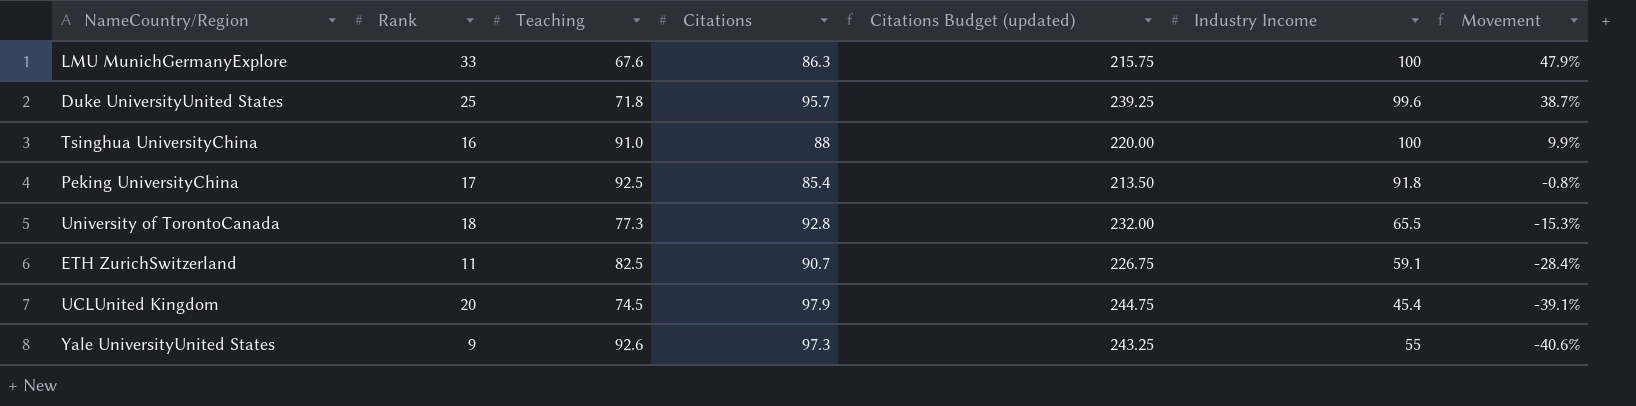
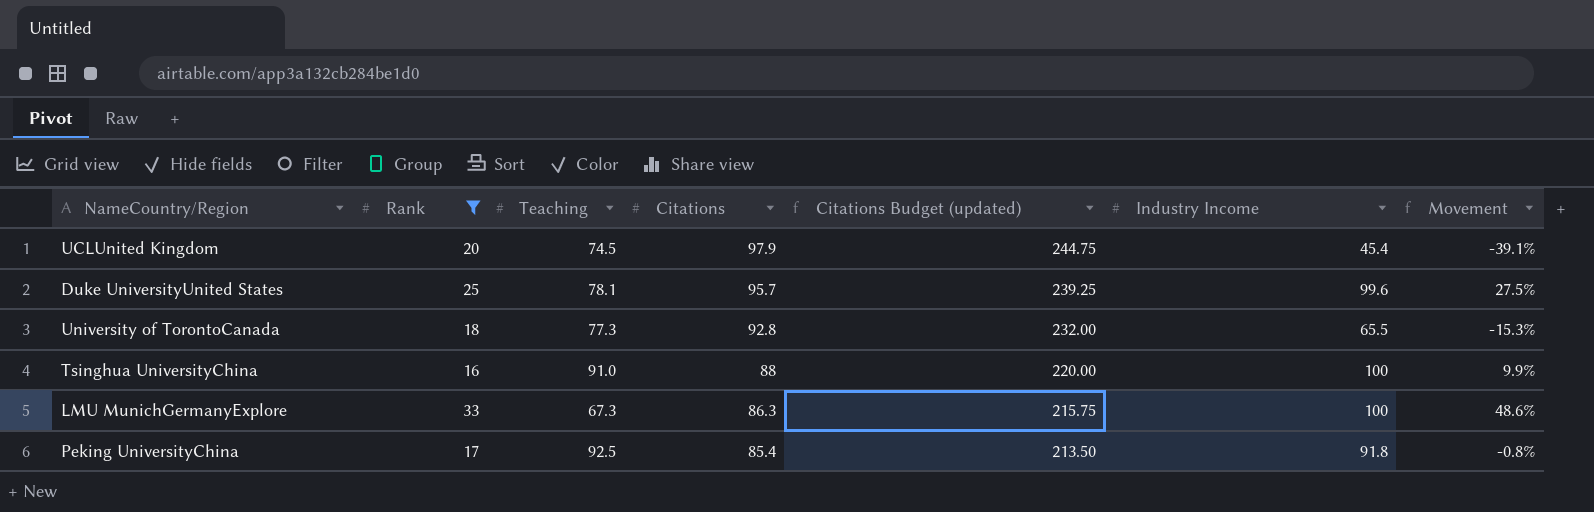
filter: none -> Rank >= 16
row order: Movement descending -> Citations descending
Duke UniversityUnited States | Teaching: 71.8 -> 78.1
Duke UniversityUnited States | Movement: 38.7% -> 27.5%
LMU MunichGermanyExplore | Teaching: 67.6 -> 67.3
LMU MunichGermanyExplore | Movement: 47.9% -> 48.6%

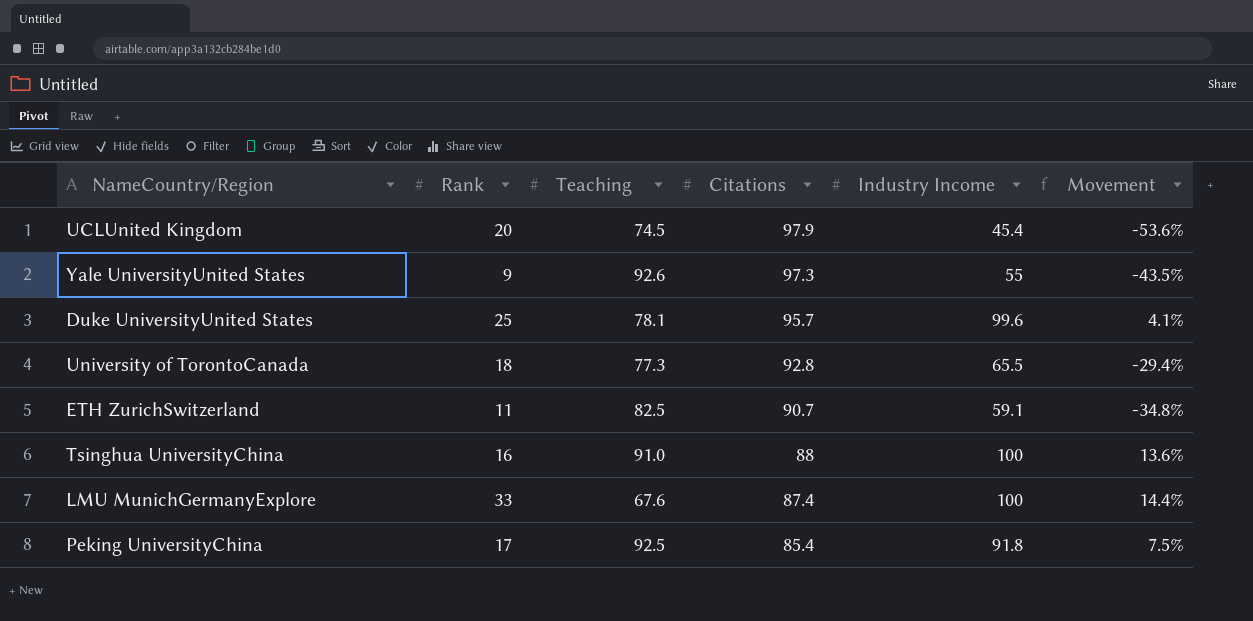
filter: Rank >= 16 -> none
column Citations Budget (updated) | formula: [Citations] * 2.5 -> none
column Movement | formula: ([Industry Income] - [Teaching]) / [Teaching] -> ([Industry Income] - [Citations]) / [Citations]
LMU MunichGermanyExplore | Teaching: 67.3 -> 67.6
LMU MunichGermanyExplore | Citations: 86.3 -> 87.4

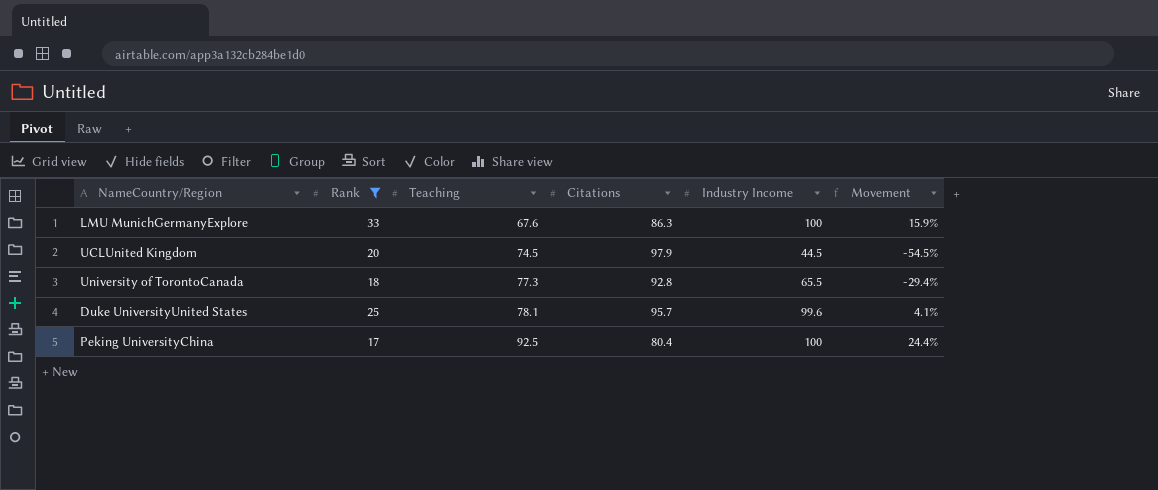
filter: none -> Rank >= 17
row order: Citations descending -> Teaching ascending
LMU MunichGermanyExplore | Citations: 87.4 -> 86.3
LMU MunichGermanyExplore | Movement: 14.4% -> 15.9%
UCLUnited Kingdom | Industry Income: 45.4 -> 44.5
UCLUnited Kingdom | Movement: -53.6% -> -54.5%
Peking UniversityChina | Citations: 85.4 -> 80.4
Peking UniversityChina | Industry Income: 91.8 -> 100
Peking UniversityChina | Movement: 7.5% -> 24.4%

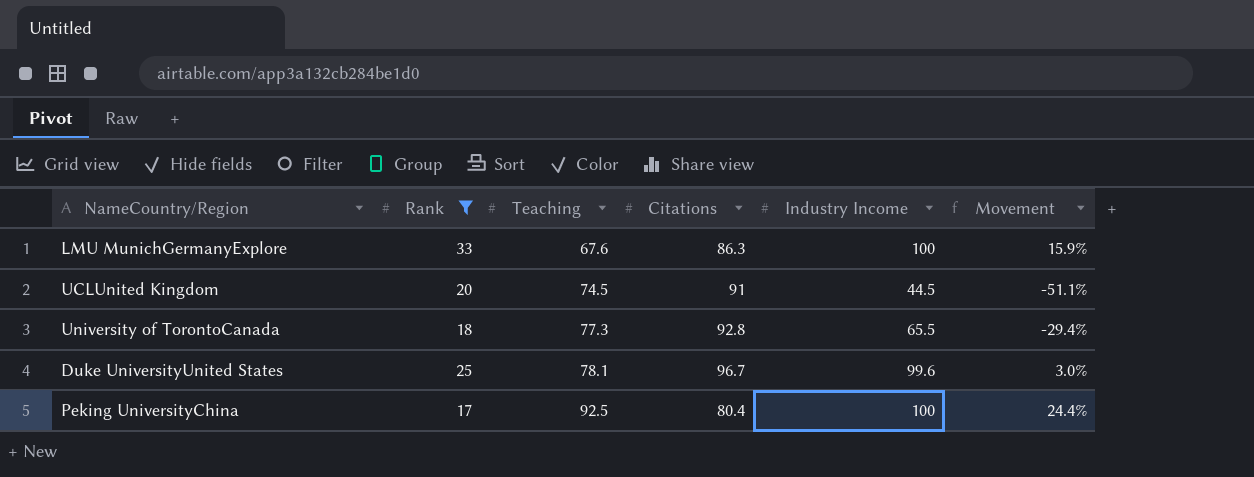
UCLUnited Kingdom | Citations: 97.9 -> 91
UCLUnited Kingdom | Movement: -54.5% -> -51.1%
Duke UniversityUnited States | Citations: 95.7 -> 96.7
Duke UniversityUnited States | Movement: 4.1% -> 3.0%

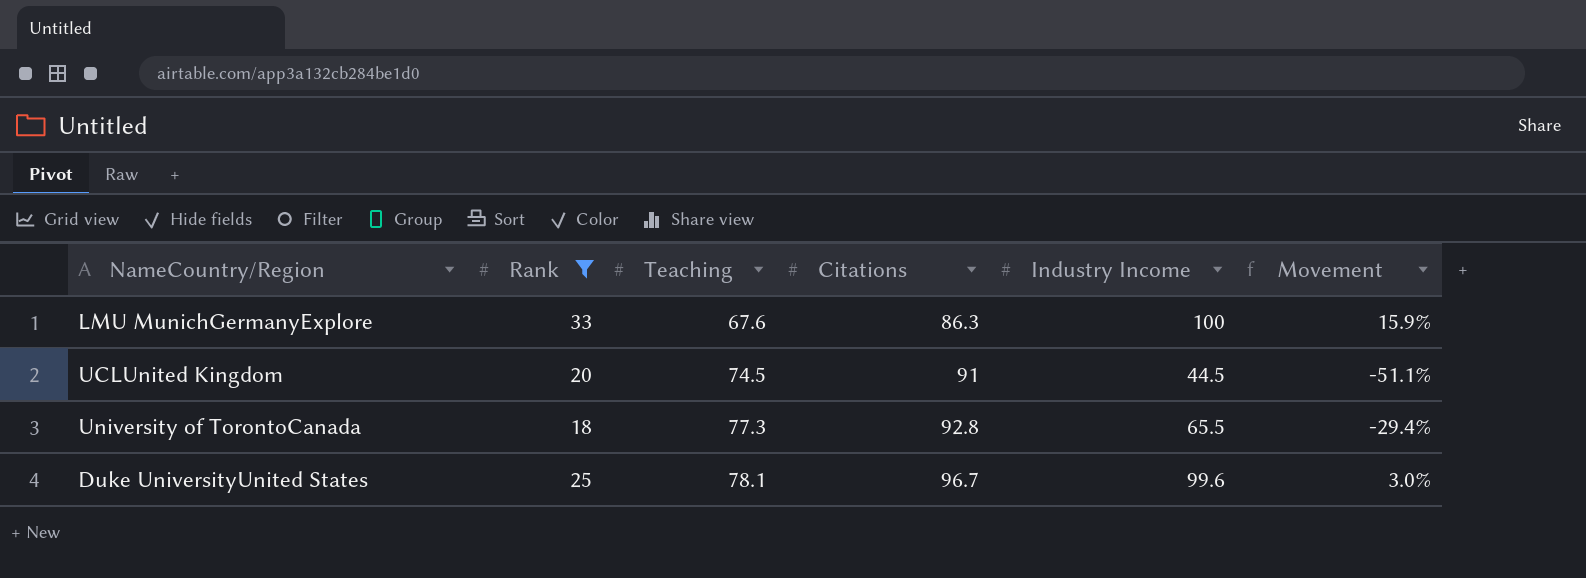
row Peking UniversityChina: 17 | 92.5 | 80.4 | 100 | 24.4% -> none

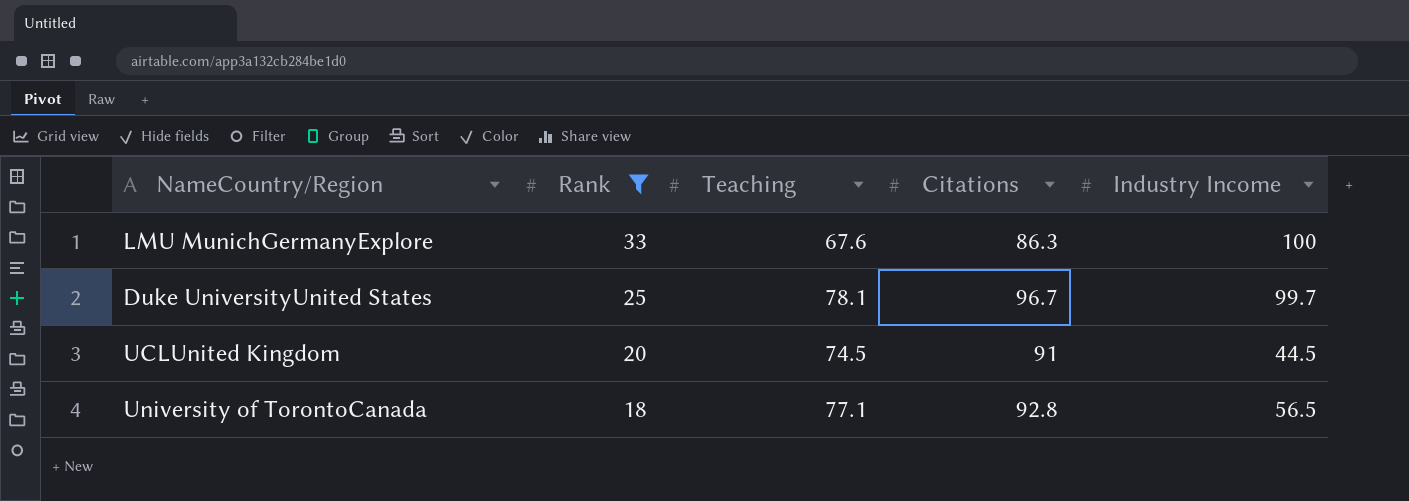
row order: Teaching ascending -> Rank descending
column Movement | formula: ([Industry Income] - [Citations]) / [Citations] -> none
Duke UniversityUnited States | Industry Income: 99.6 -> 99.7
University of TorontoCanada | Teaching: 77.3 -> 77.1
University of TorontoCanada | Industry Income: 65.5 -> 56.5

